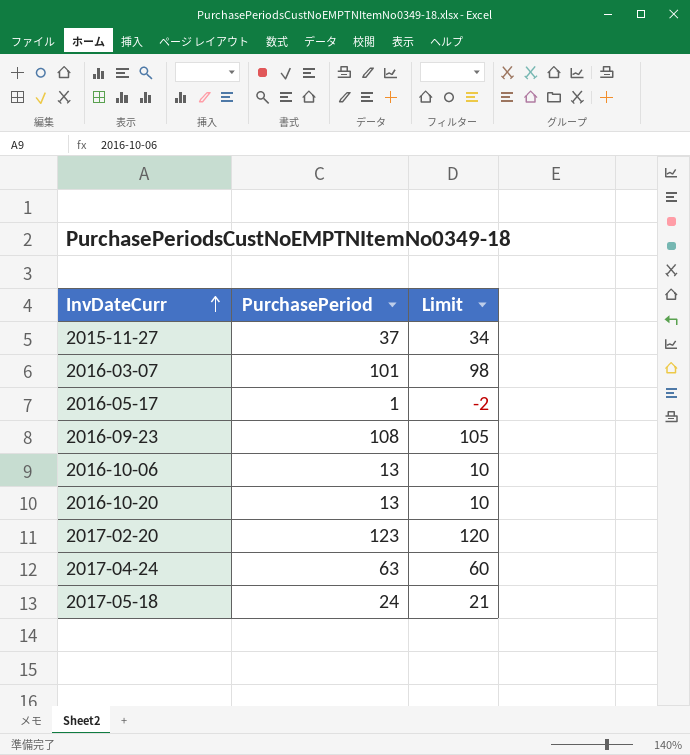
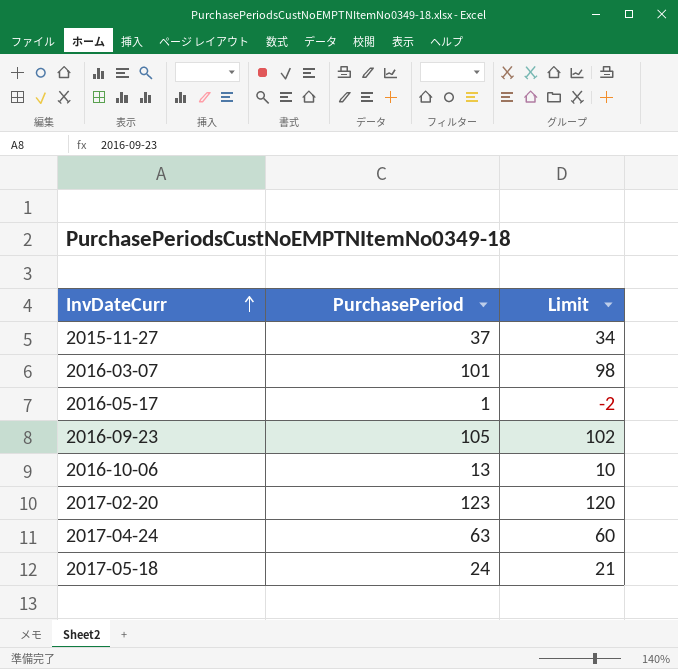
row 2016-10-20: 13 | 10 -> none
2016-09-23 | PurchasePeriod: 108 -> 105
2016-09-23 | Limit: 105 -> 102

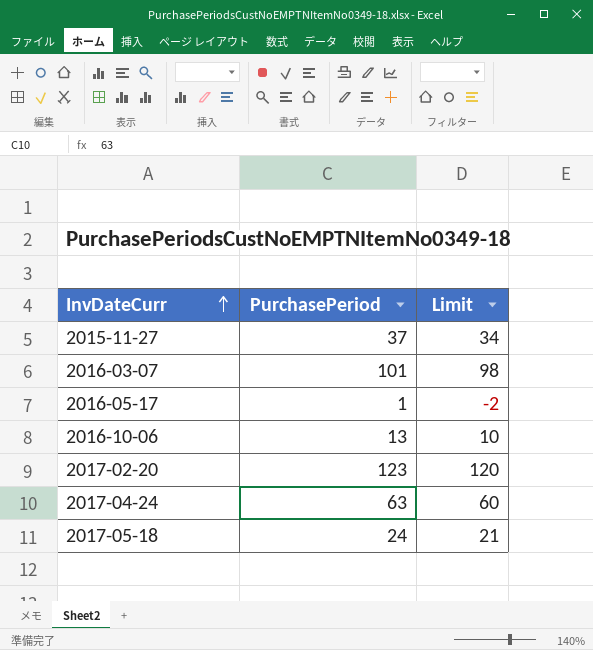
row 2016-09-23: 105 | 102 -> none

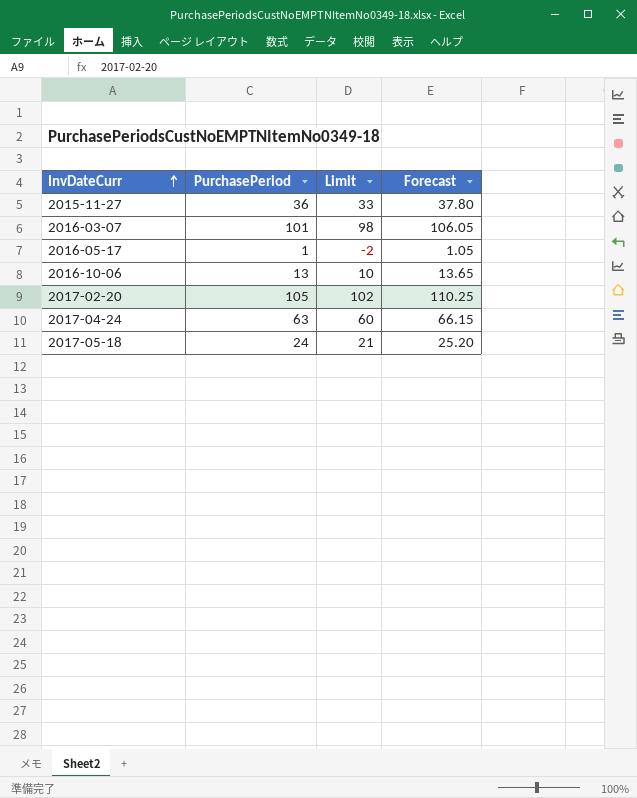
column Forecast | formula: none -> [PurchasePeriod] * 1.05
2015-11-27 | PurchasePeriod: 37 -> 36
2015-11-27 | Limit: 34 -> 33
2017-02-20 | PurchasePeriod: 123 -> 105
2017-02-20 | Limit: 120 -> 102

